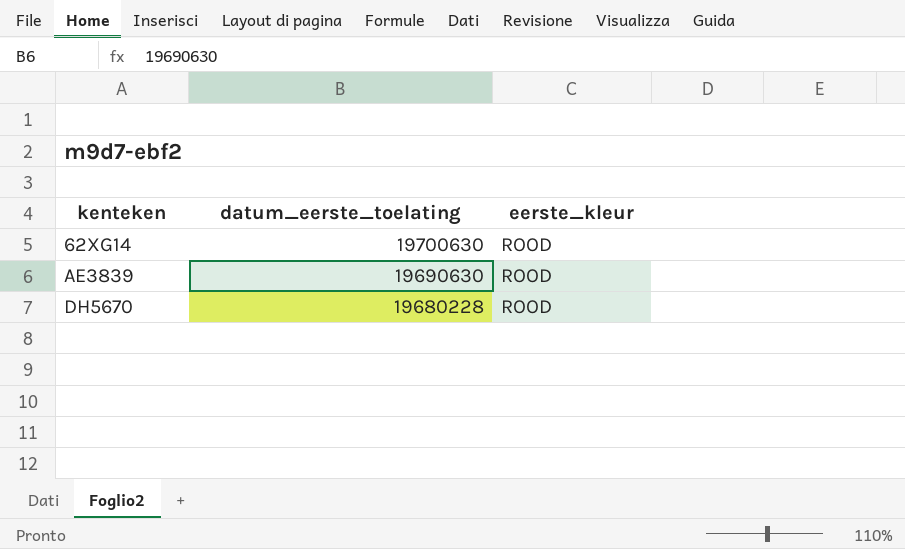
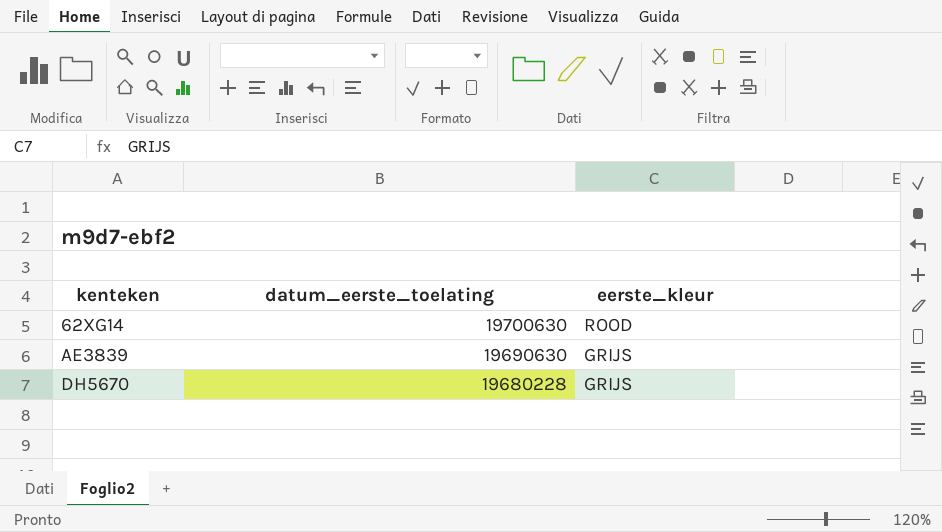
AE3839 | eerste_kleur: ROOD -> GRIJS
DH5670 | eerste_kleur: ROOD -> GRIJS

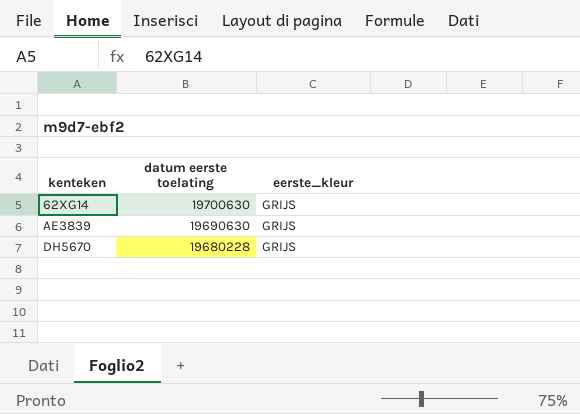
column name: datum_eerste_toelating -> datum eerste toelating
62XG14 | eerste_kleur: ROOD -> GRIJS

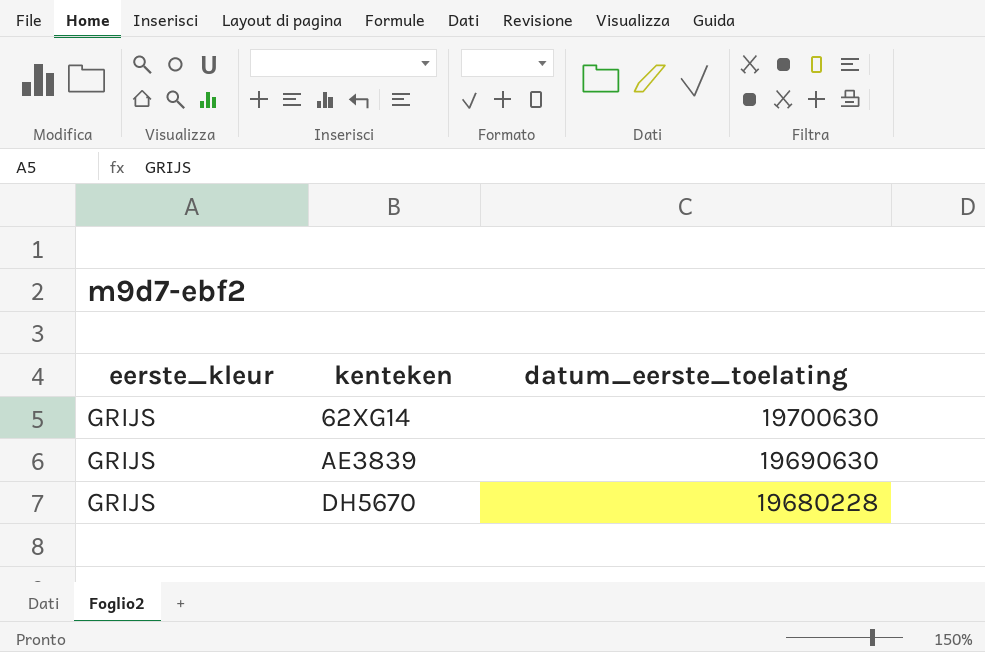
column eerste_kleur | position: 3 -> 1
column name: datum eerste toelating -> datum_eerste_toelating

